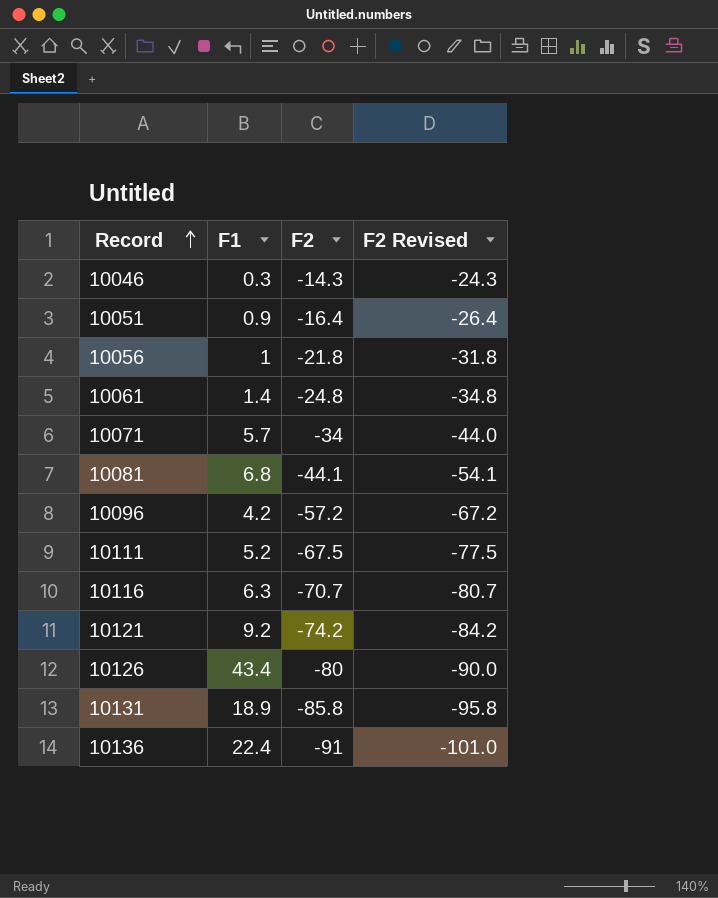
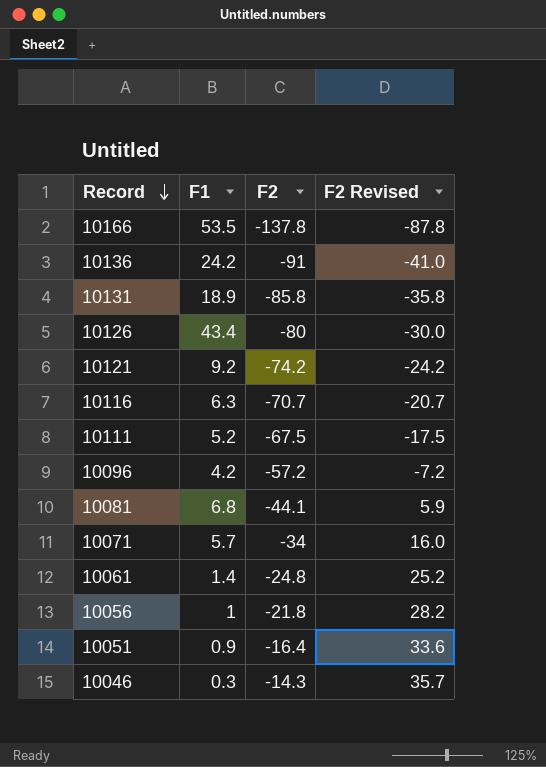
row order: Record ascending -> Record descending
column F2 Revised | formula: [F2] - 10 -> [F2] + 50
row 10166: none -> 53.5 | -137.8 | -87.8
10136 | F1: 22.4 -> 24.2

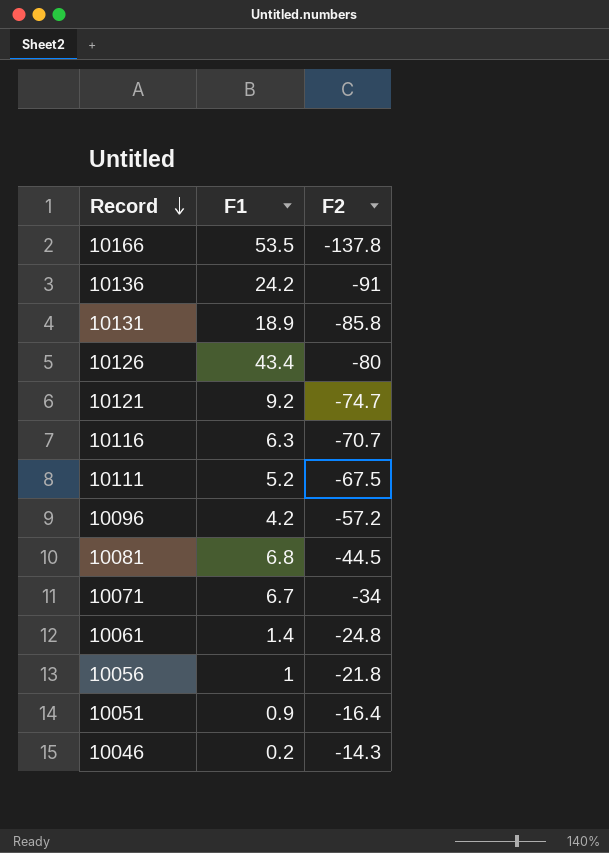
column F2 Revised | formula: [F2] + 50 -> none
10121 | F2: -74.2 -> -74.7
10081 | F2: -44.1 -> -44.5
10071 | F1: 5.7 -> 6.7
10046 | F1: 0.3 -> 0.2

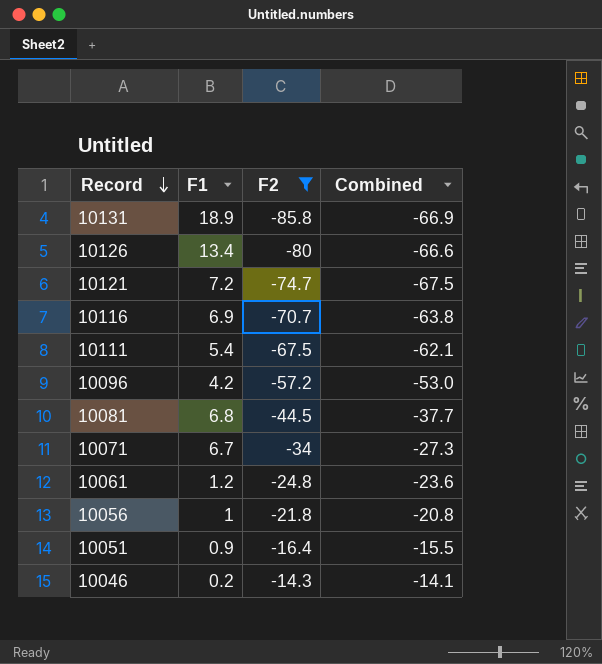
filter: none -> F2 >= -85.8
column Combined | formula: none -> [F1] + [F2]
10126 | F1: 43.4 -> 13.4
10121 | F1: 9.2 -> 7.2
10116 | F1: 6.3 -> 6.9
10111 | F1: 5.2 -> 5.4
10061 | F1: 1.4 -> 1.2

